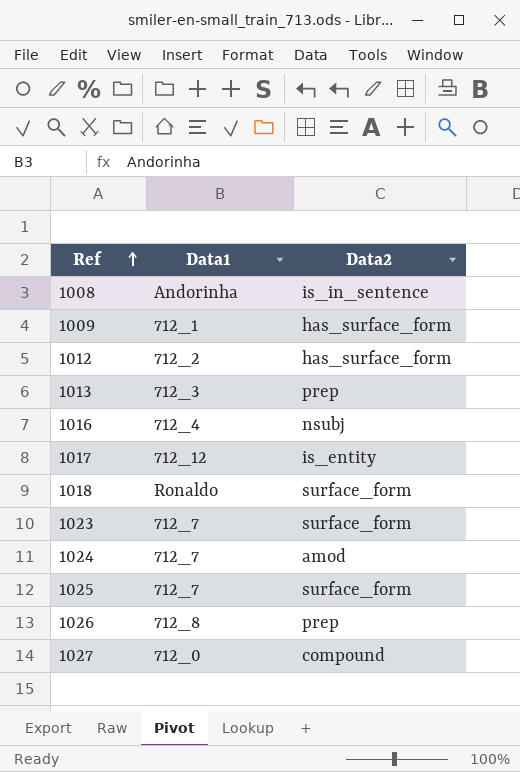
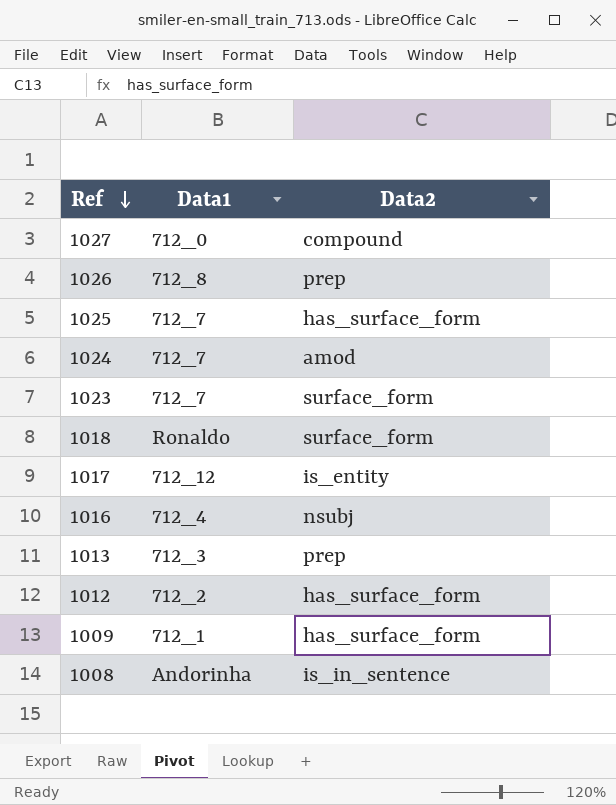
row order: Ref ascending -> Ref descending
1025 | Data2: surface_form -> has_surface_form

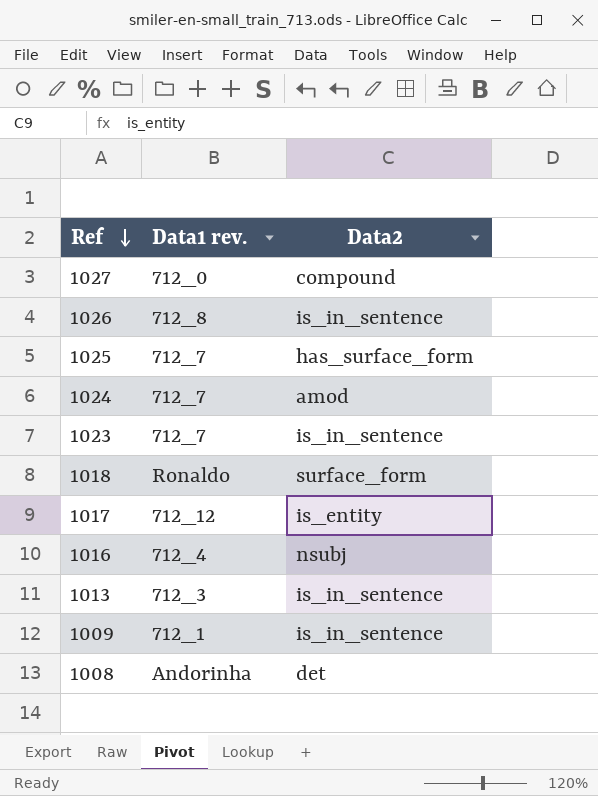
column name: Data1 -> Data1 rev.
row 1012: 712_2 | has_surface_form -> none
1026 | Data2: prep -> is_in_sentence
1023 | Data2: surface_form -> is_in_sentence
1013 | Data2: prep -> is_in_sentence
1009 | Data2: has_surface_form -> is_in_sentence
1008 | Data2: is_in_sentence -> det

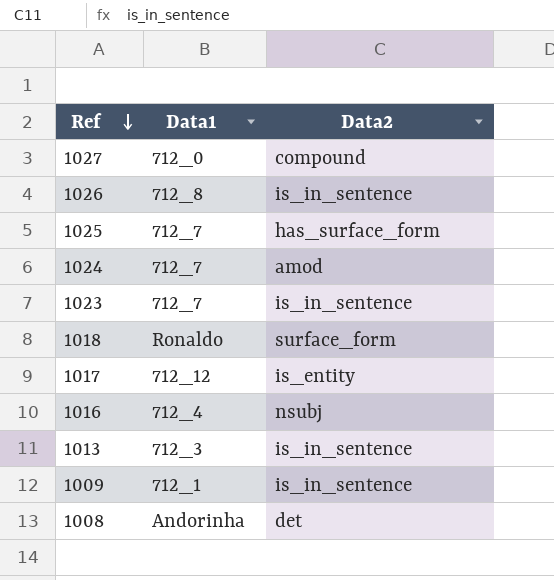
column name: Data1 rev. -> Data1

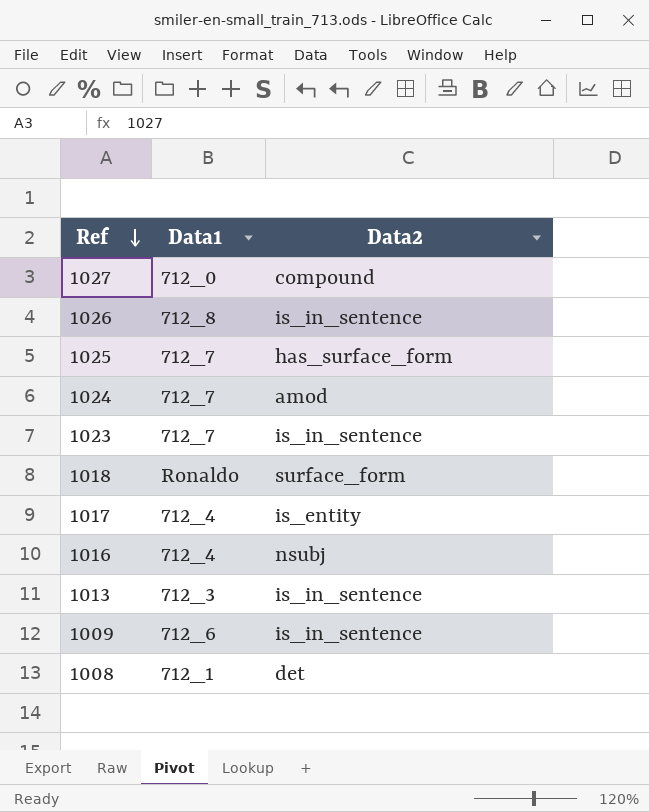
1017 | Data1: 712_12 -> 712_4
1009 | Data1: 712_1 -> 712_6
1008 | Data1: Andorinha -> 712_1

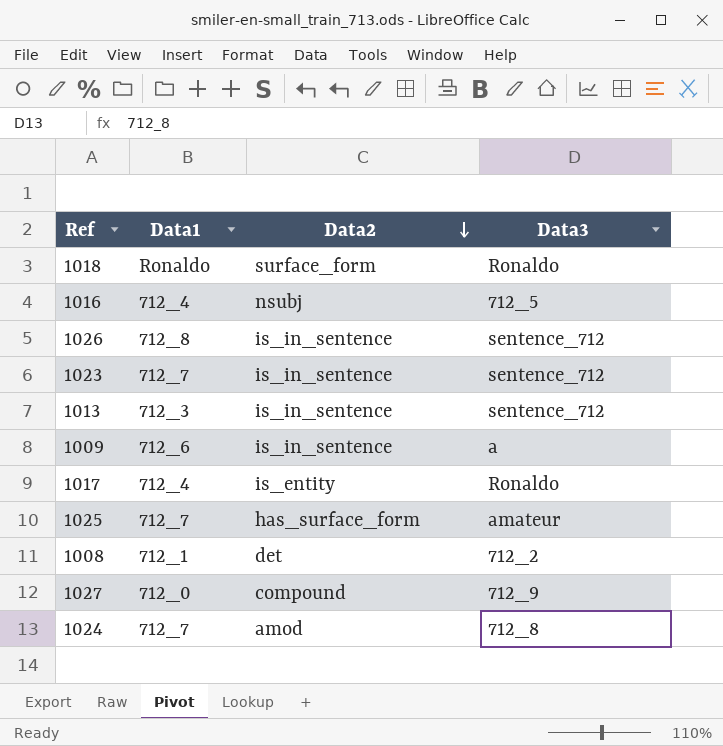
row order: Ref descending -> Data2 descending
column Data3 | position: none -> 4

